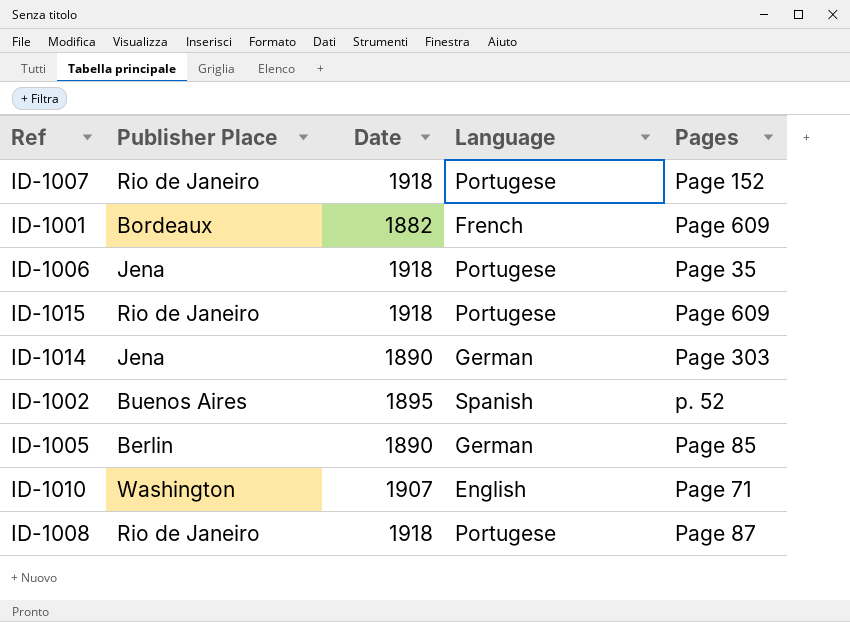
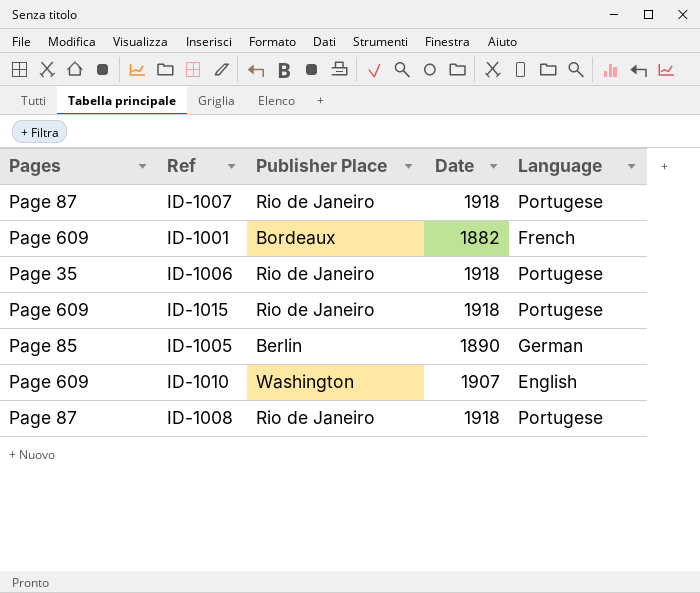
column Pages | position: 5 -> 1
row ID-1014: Jena | 1890 | German | Page 303 -> none
row ID-1002: Buenos Aires | 1895 | Spanish | p. 52 -> none
ID-1007 | Pages: Page 152 -> Page 87
ID-1006 | Publisher Place: Jena -> Rio de Janeiro
ID-1010 | Pages: Page 71 -> Page 609

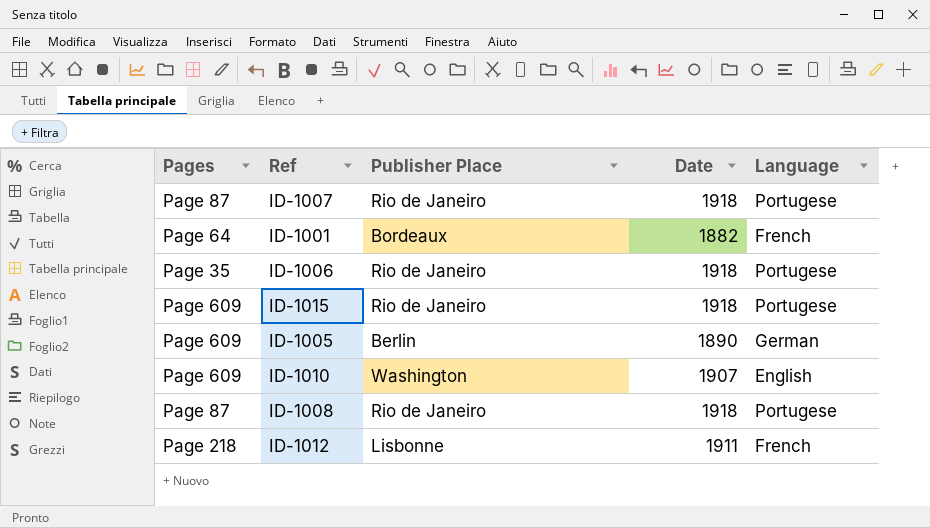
ID-1001 | Pages: Page 609 -> Page 64
ID-1005 | Pages: Page 85 -> Page 609
row ID-1012: none -> Page 218 | Lisbonne | 1911 | French

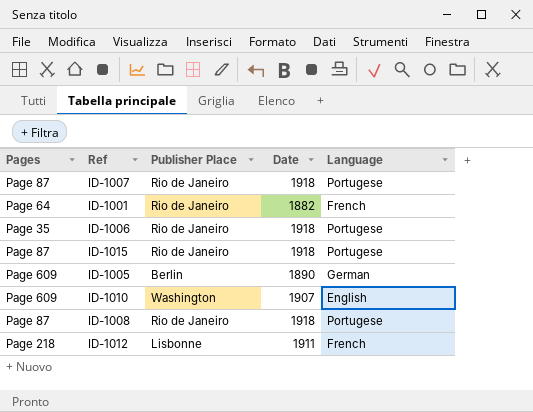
ID-1001 | Publisher Place: Bordeaux -> Rio de Janeiro
ID-1015 | Pages: Page 609 -> Page 87

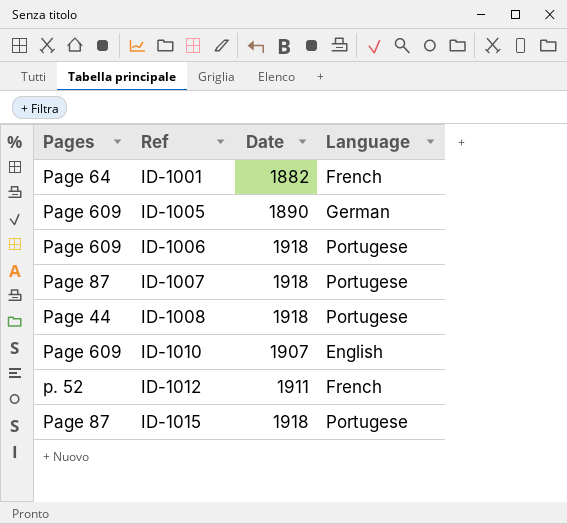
row order: none -> Ref ascending
column Publisher Place | position: 3 -> none
ID-1006 | Pages: Page 35 -> Page 609
ID-1008 | Pages: Page 87 -> Page 44
ID-1012 | Pages: Page 218 -> p. 52

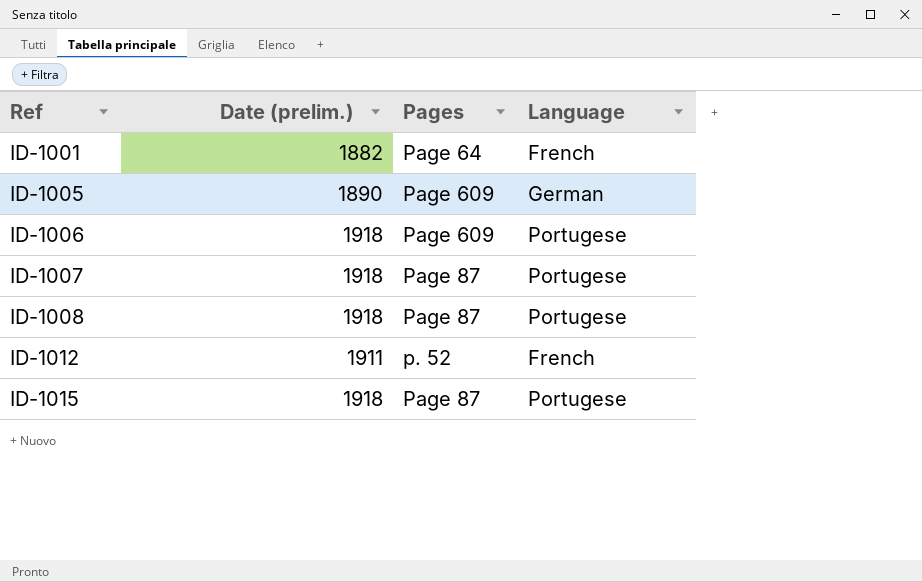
column name: Date -> Date (prelim.)
column Pages | position: 1 -> 3
row ID-1010: Page 609 | 1907 | English -> none
ID-1008 | Pages: Page 44 -> Page 87

